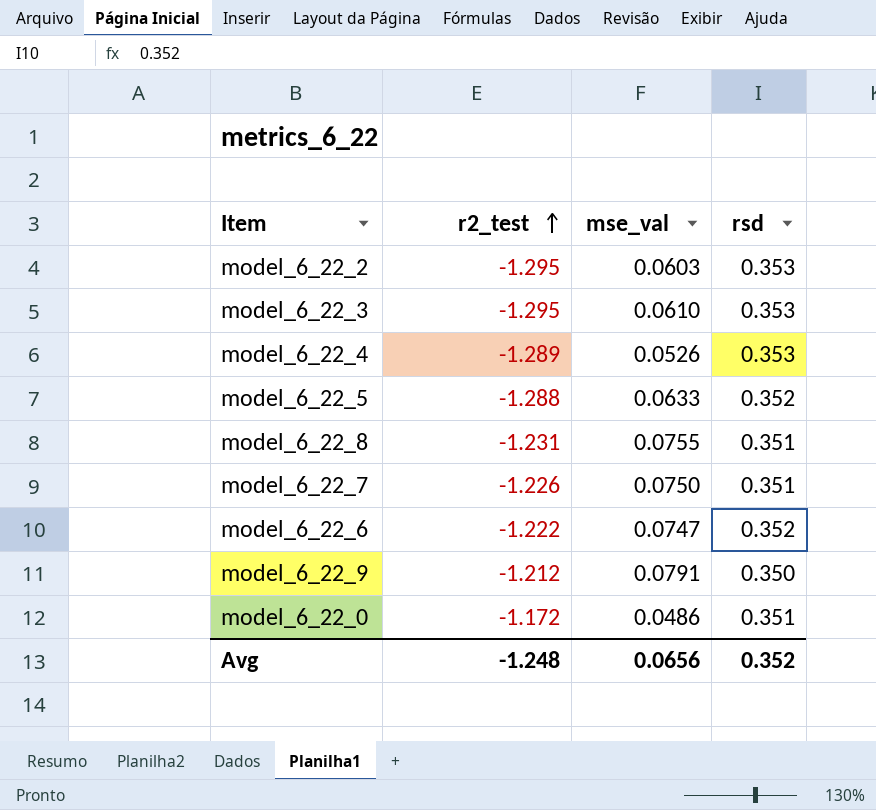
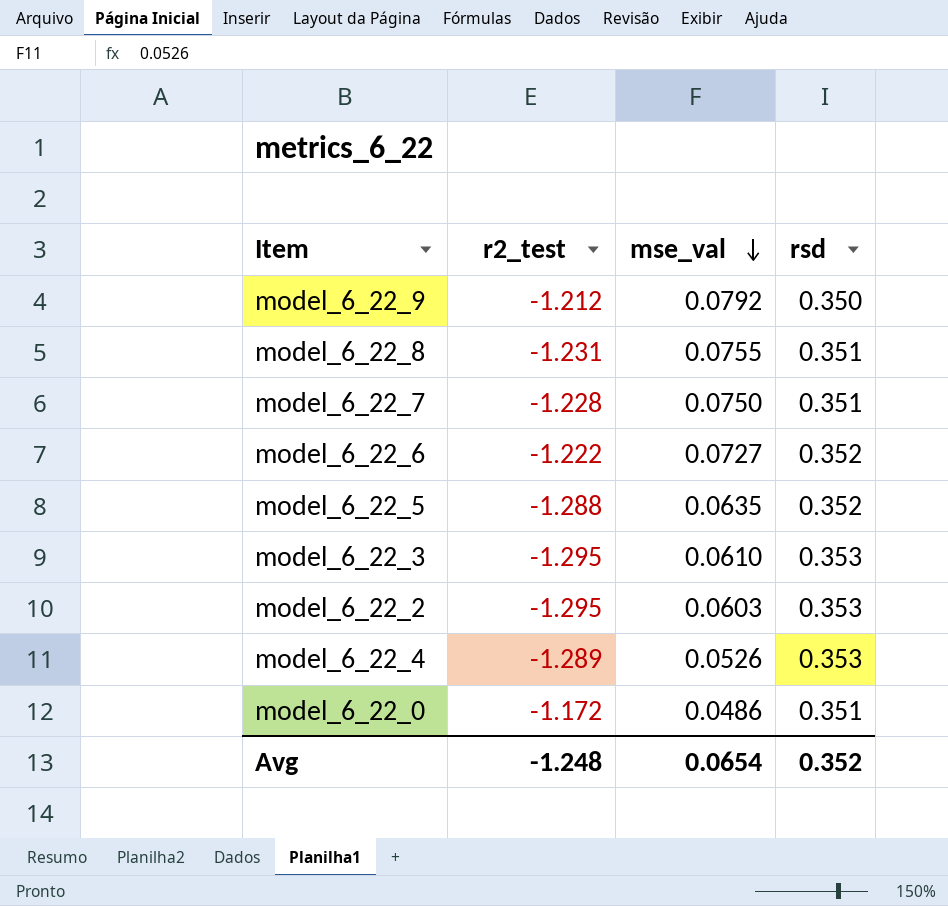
row order: r2_test ascending -> mse_val descending
model_6_22_9 | mse_val: 0.0791 -> 0.0792
model_6_22_7 | r2_test: -1.226 -> -1.228
model_6_22_6 | mse_val: 0.0747 -> 0.0727
model_6_22_5 | mse_val: 0.0633 -> 0.0635
Avg | mse_val: 0.0656 -> 0.0654

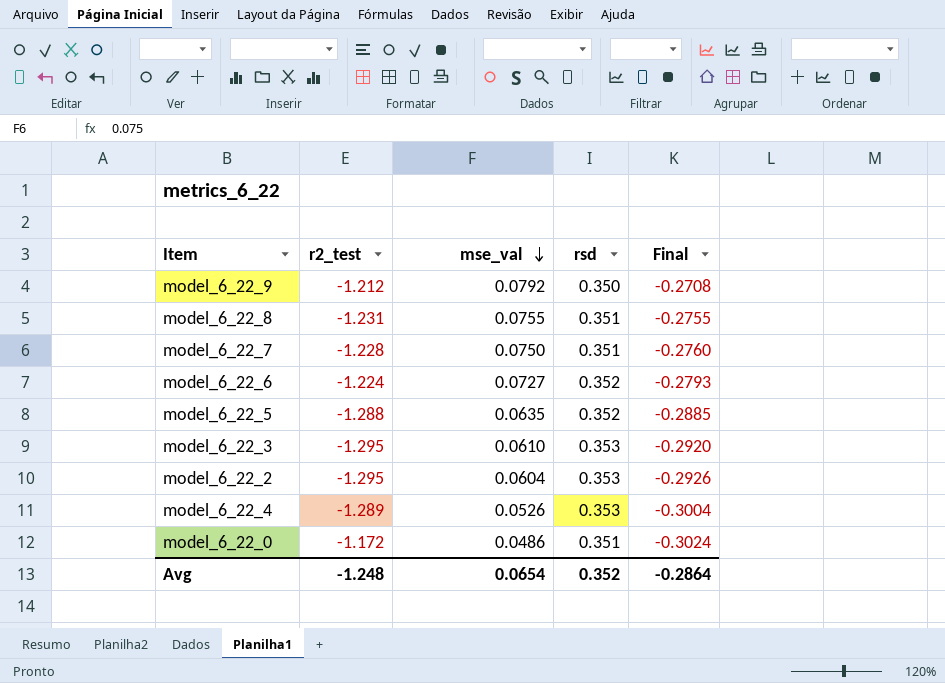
column Final | formula: none -> [mse_val] - [rsd]
model_6_22_6 | r2_test: -1.222 -> -1.224
model_6_22_2 | mse_val: 0.0603 -> 0.0604

